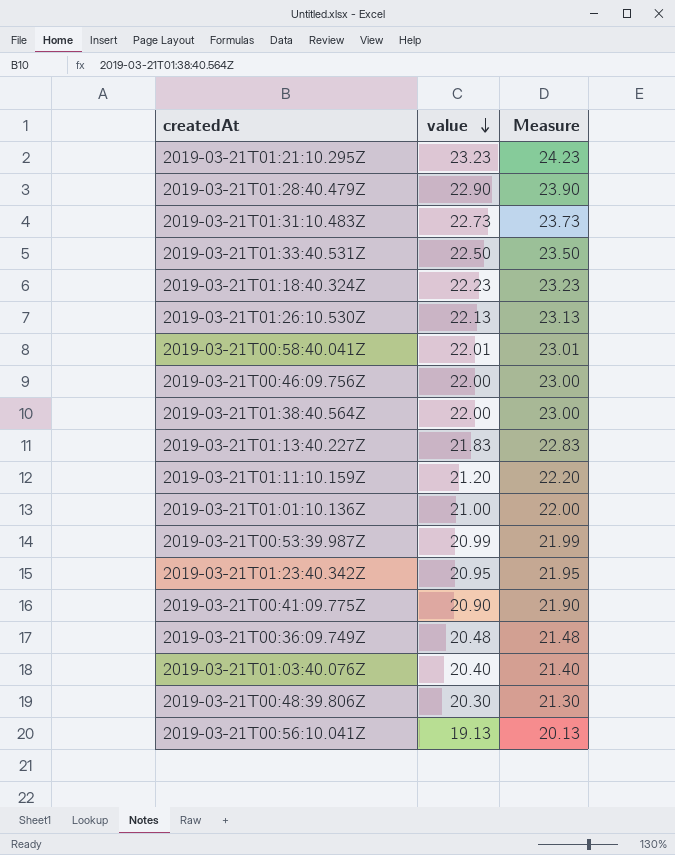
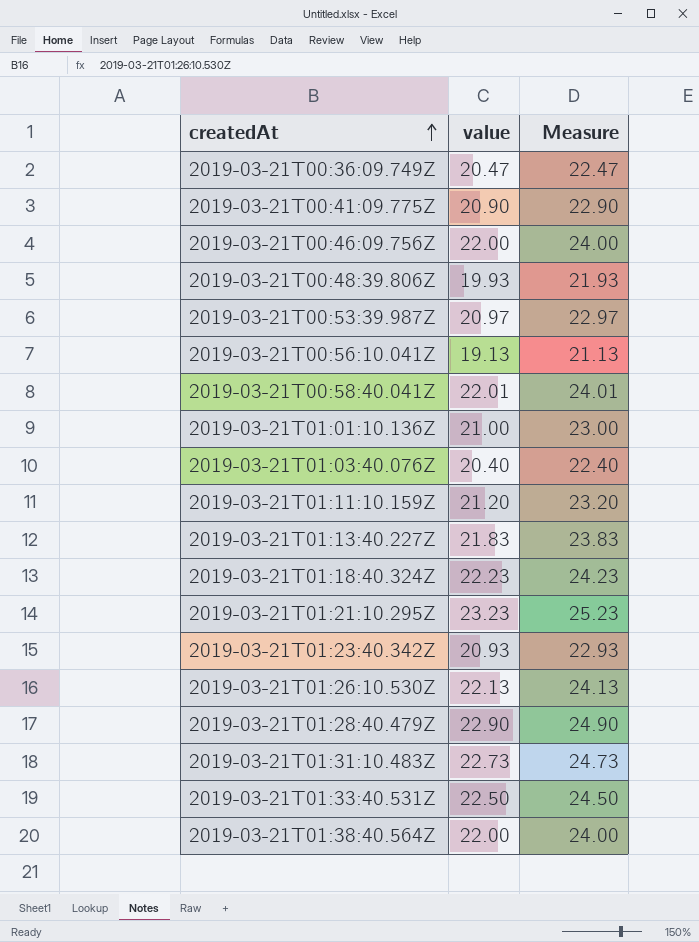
row order: value descending -> createdAt ascending
column Measure | formula: [value] + 1 -> [value] + 2
2019-03-21T00:36:09.749Z | value: 20.48 -> 20.47
2019-03-21T00:48:39.806Z | value: 20.30 -> 19.93
2019-03-21T00:53:39.987Z | value: 20.99 -> 20.97
2019-03-21T01:23:40.342Z | value: 20.95 -> 20.93

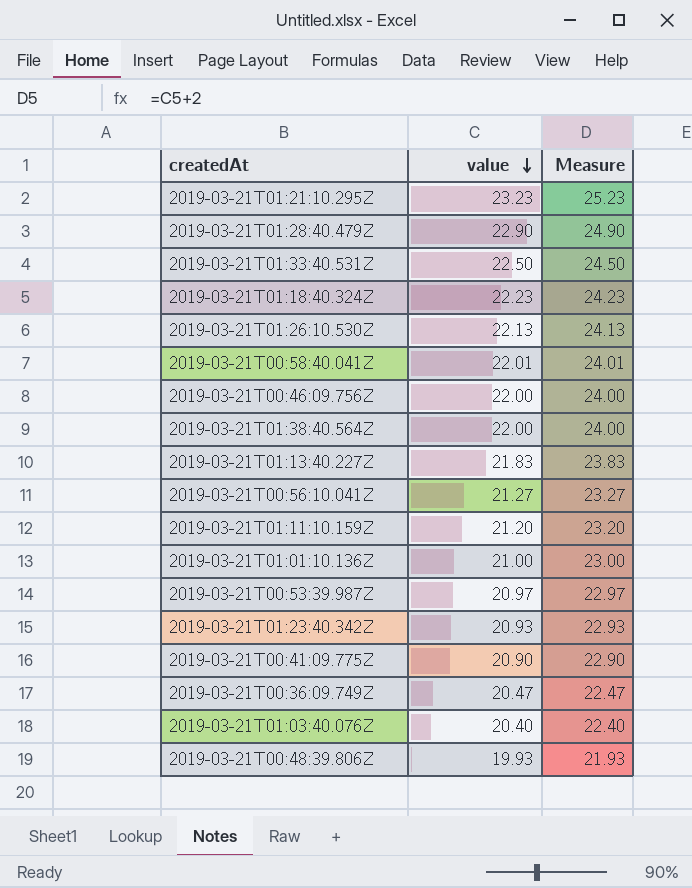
row order: createdAt ascending -> value descending
row 2019-03-21T01:31:10.483Z: 22.73 | 24.73 -> none
2019-03-21T00:56:10.041Z | value: 19.13 -> 21.27
2019-03-21T00:56:10.041Z | Measure: 21.13 -> 23.27

